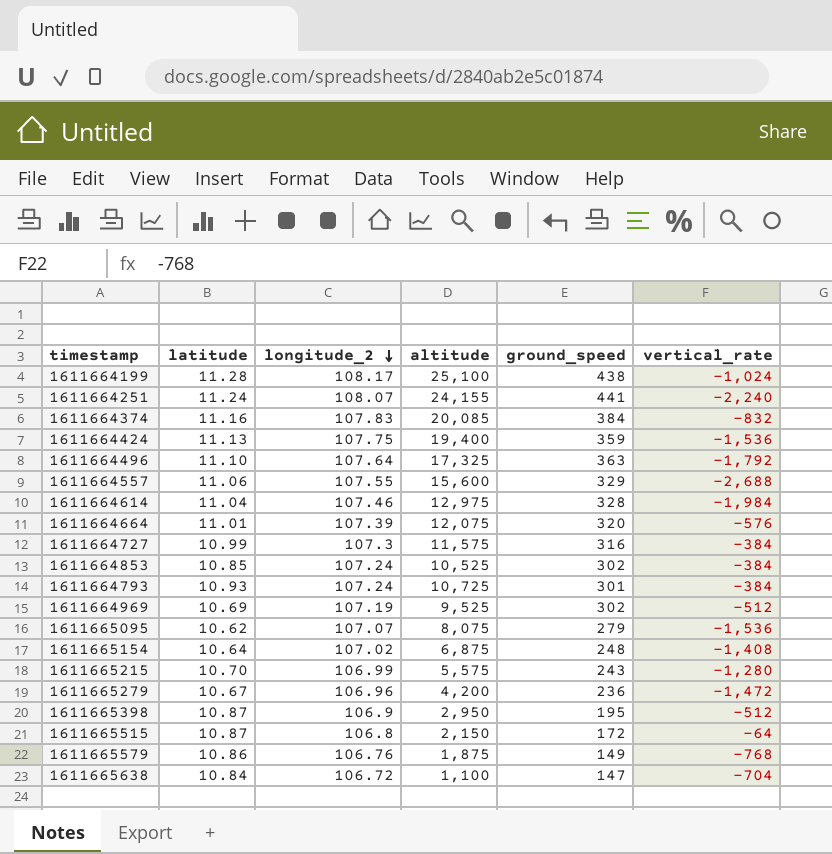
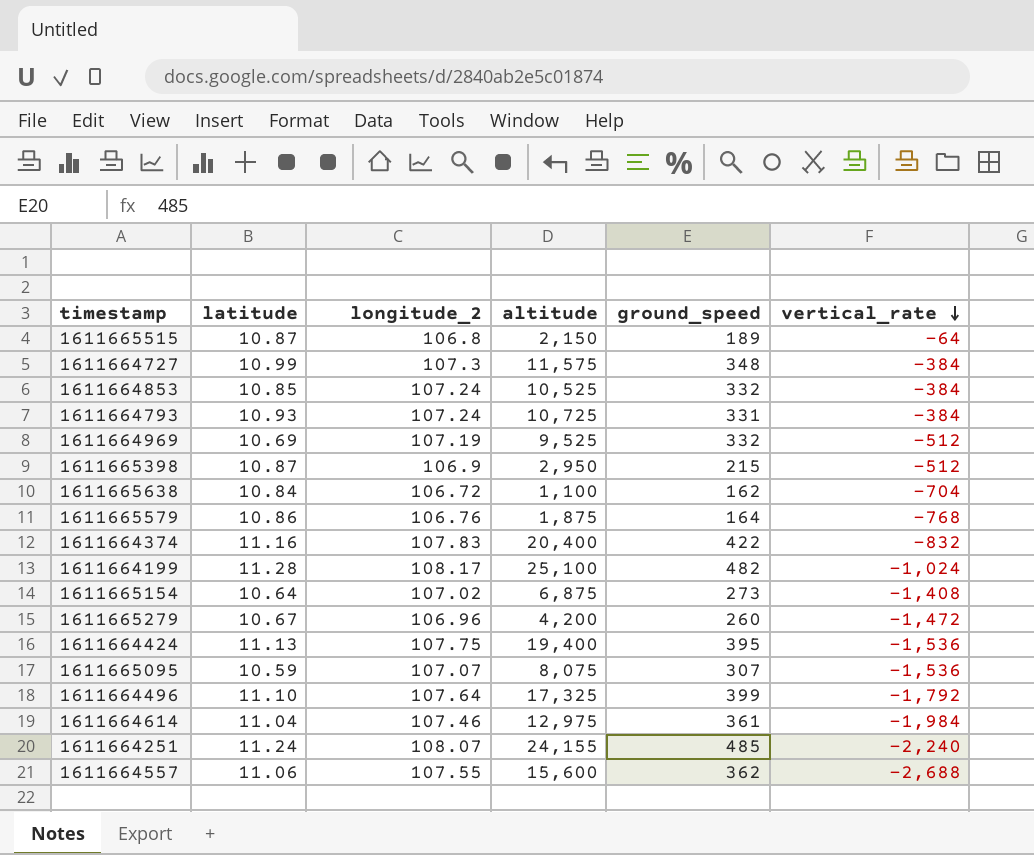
row order: longitude_2 descending -> vertical_rate descending
row 1611664664: 11.01 | 107.39 | 12,075 | 320 | -576 -> none
row 1611665215: 10.70 | 106.99 | 5,575 | 243 | -1,280 -> none
1611665515 | ground_speed: 172 -> 189
1611664727 | ground_speed: 316 -> 348
1611664853 | ground_speed: 302 -> 332
1611664793 | ground_speed: 301 -> 331
1611664969 | ground_speed: 302 -> 332
1611665398 | ground_speed: 195 -> 215
1611665638 | ground_speed: 147 -> 162
1611665579 | ground_speed: 149 -> 164
1611664374 | altitude: 20,085 -> 20,400
1611664374 | ground_speed: 384 -> 422
1611664199 | ground_speed: 438 -> 482
1611665154 | ground_speed: 248 -> 273
1611665279 | ground_speed: 236 -> 260
1611664424 | ground_speed: 359 -> 395
1611665095 | latitude: 10.62 -> 10.59
1611665095 | ground_speed: 279 -> 307
1611664496 | ground_speed: 363 -> 399
1611664614 | ground_speed: 328 -> 361
1611664251 | ground_speed: 441 -> 485
1611664557 | ground_speed: 329 -> 362

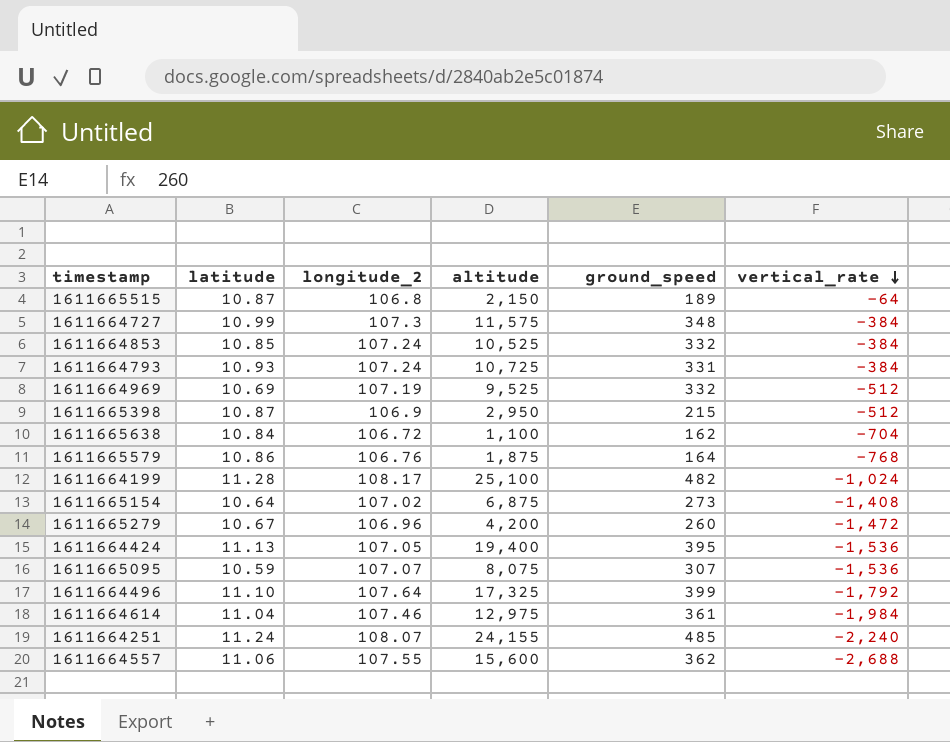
row 1611664374: 11.16 | 107.83 | 20,400 | 422 | -832 -> none
1611664424 | longitude_2: 107.75 -> 107.05

